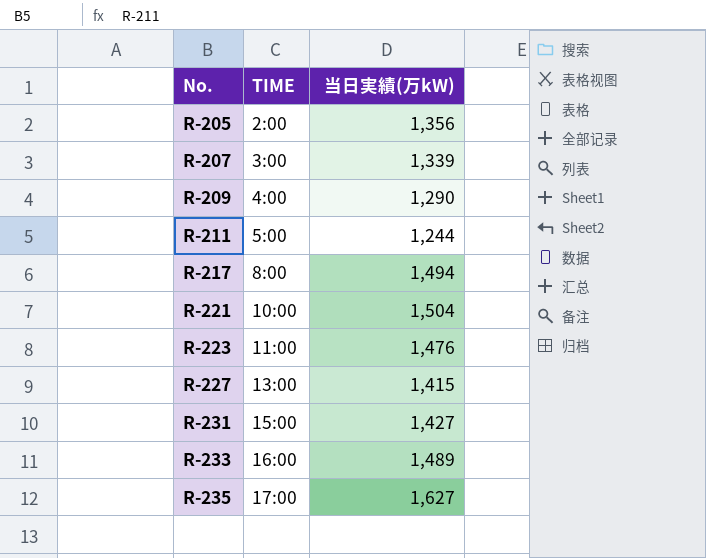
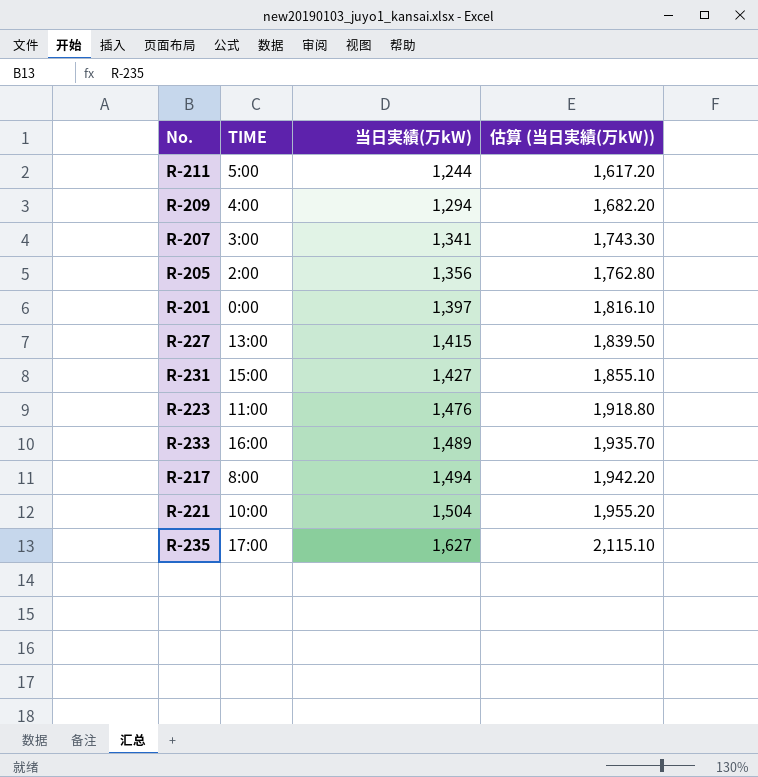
row order: No. ascending -> 当日実績(万kW) ascending
column 估算 (当日実績(万kW)) | formula: none -> [当日実績(万kW)] * 1.3
R-209 | 当日実績(万kW): 1,290 -> 1,294
R-207 | 当日実績(万kW): 1,339 -> 1,341
row R-201: none -> 0:00 | 1,397 | 1,816.10

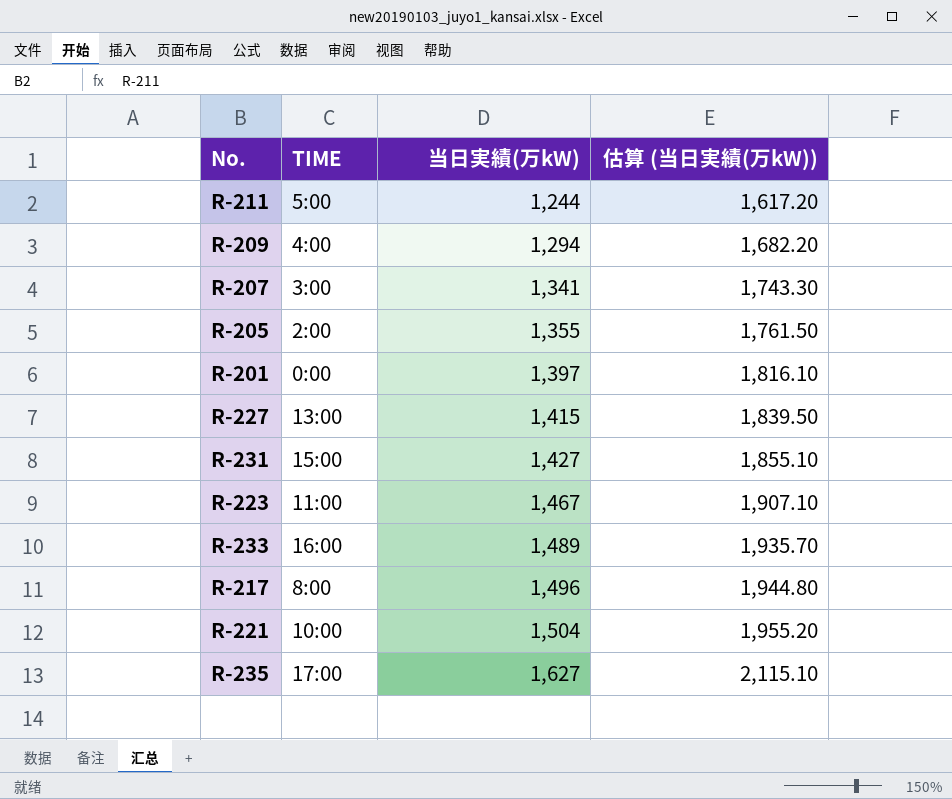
R-205 | 当日実績(万kW): 1,356 -> 1,355
R-205 | 估算 (当日実績(万kW)): 1,762.80 -> 1,761.50
R-223 | 当日実績(万kW): 1,476 -> 1,467
R-223 | 估算 (当日実績(万kW)): 1,918.80 -> 1,907.10
R-217 | 当日実績(万kW): 1,494 -> 1,496
R-217 | 估算 (当日実績(万kW)): 1,942.20 -> 1,944.80

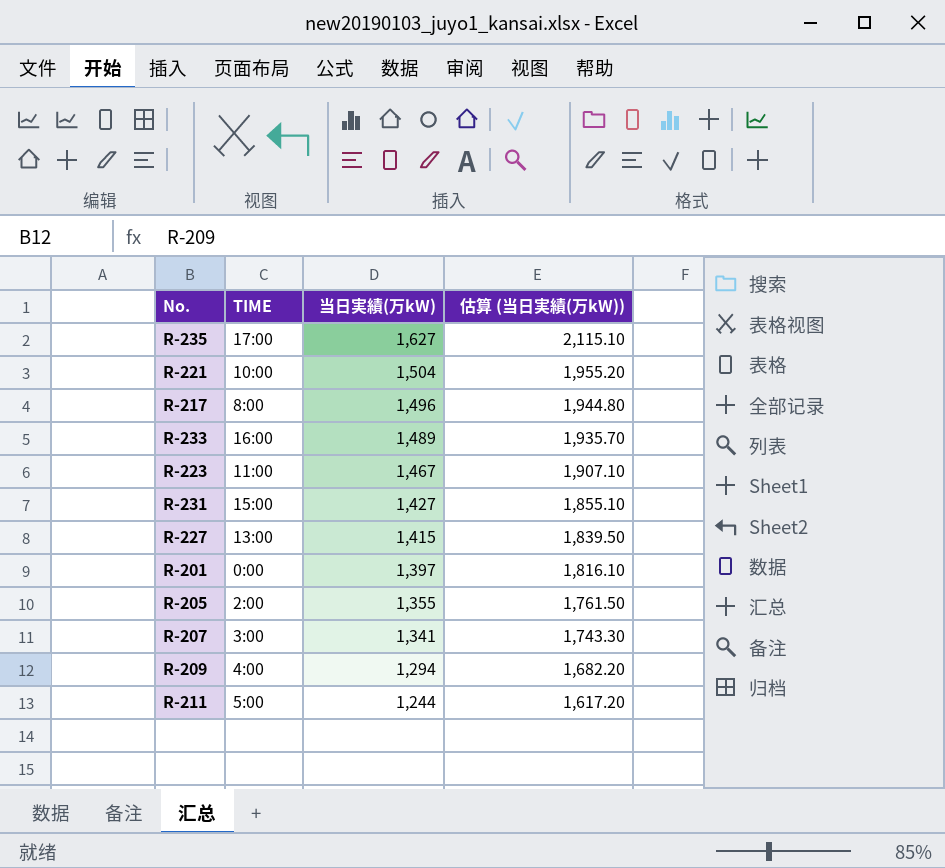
row order: 当日実績(万kW) ascending -> 当日実績(万kW) descending

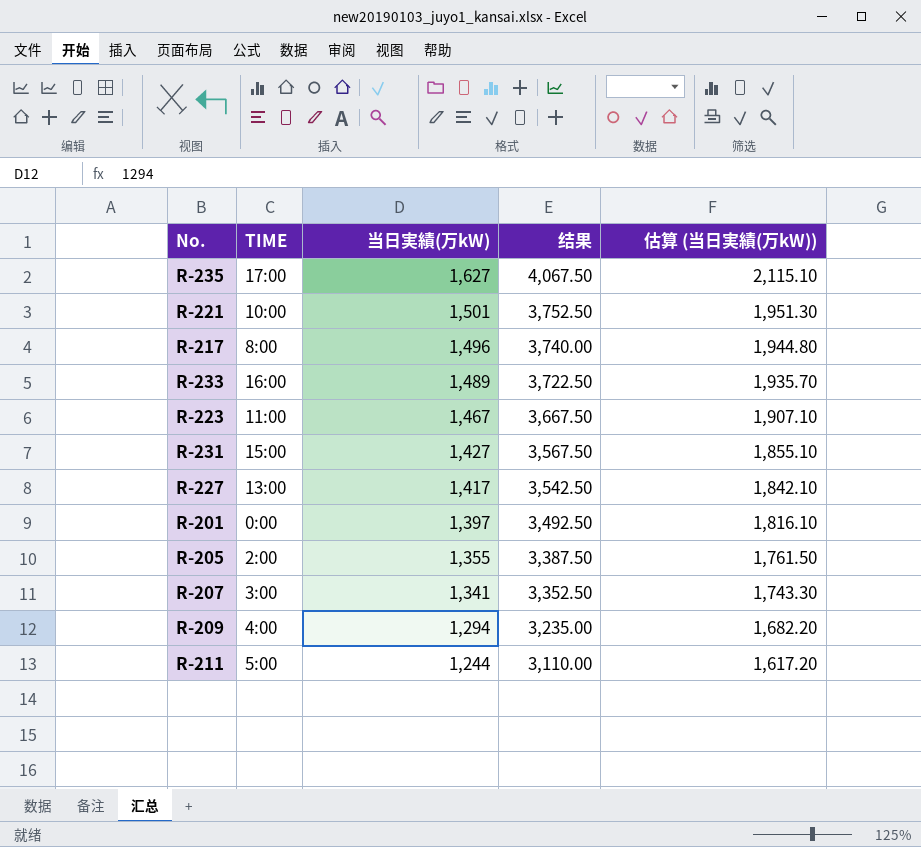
column 结果 | formula: none -> [当日実績(万kW)] * 2.5
R-221 | 当日実績(万kW): 1,504 -> 1,501
R-221 | 估算 (当日実績(万kW)): 1,955.20 -> 1,951.30
R-227 | 当日実績(万kW): 1,415 -> 1,417
R-227 | 估算 (当日実績(万kW)): 1,839.50 -> 1,842.10

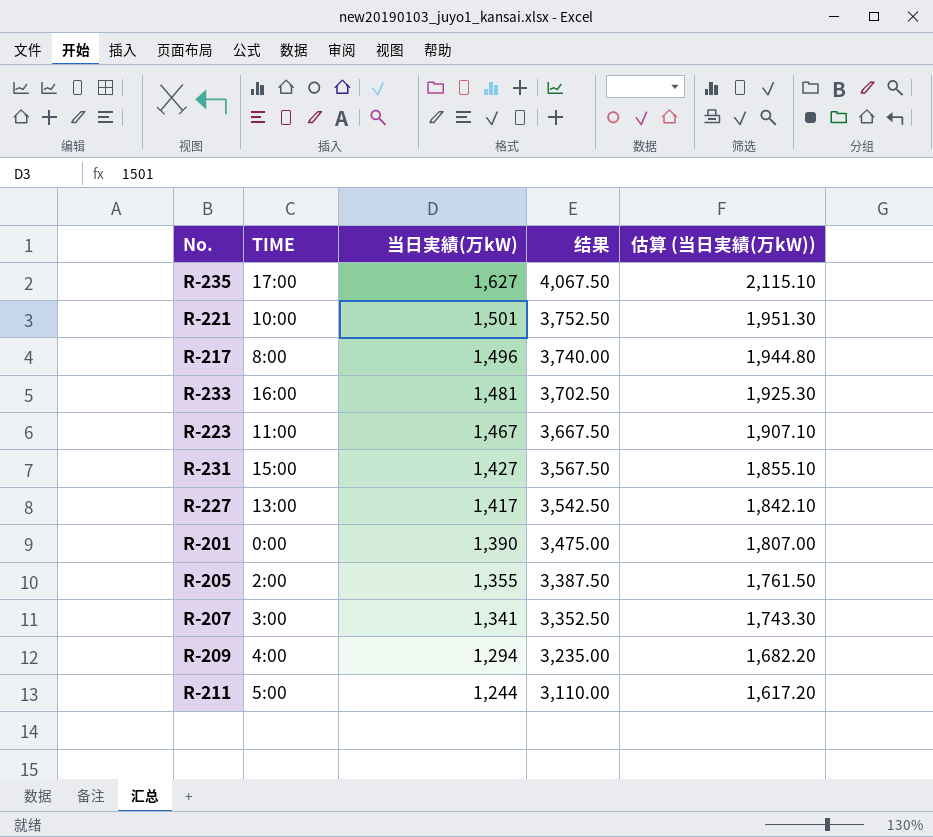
R-233 | 当日実績(万kW): 1,489 -> 1,481
R-233 | 结果: 3,722.50 -> 3,702.50
R-233 | 估算 (当日実績(万kW)): 1,935.70 -> 1,925.30
R-201 | 当日実績(万kW): 1,397 -> 1,390
R-201 | 结果: 3,492.50 -> 3,475.00
R-201 | 估算 (当日実績(万kW)): 1,816.10 -> 1,807.00

